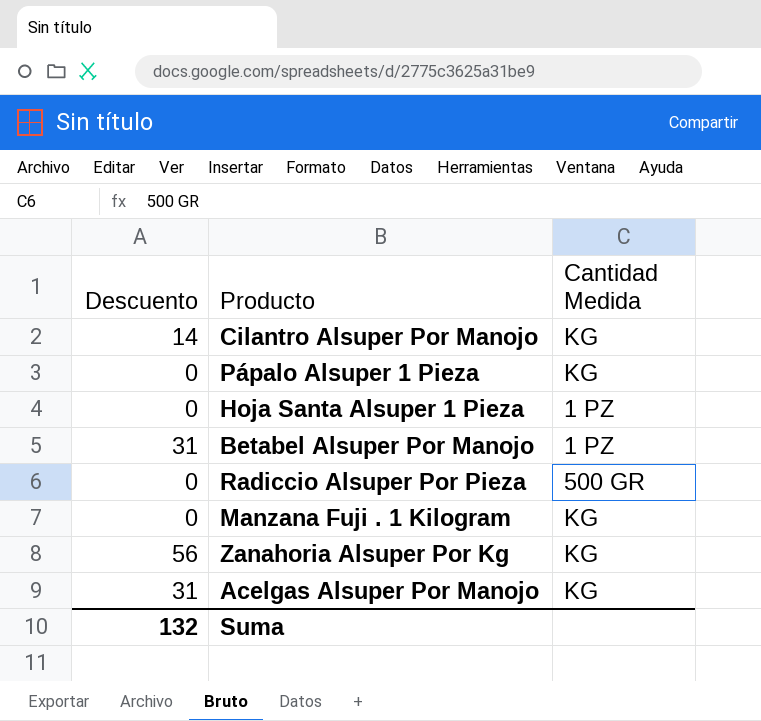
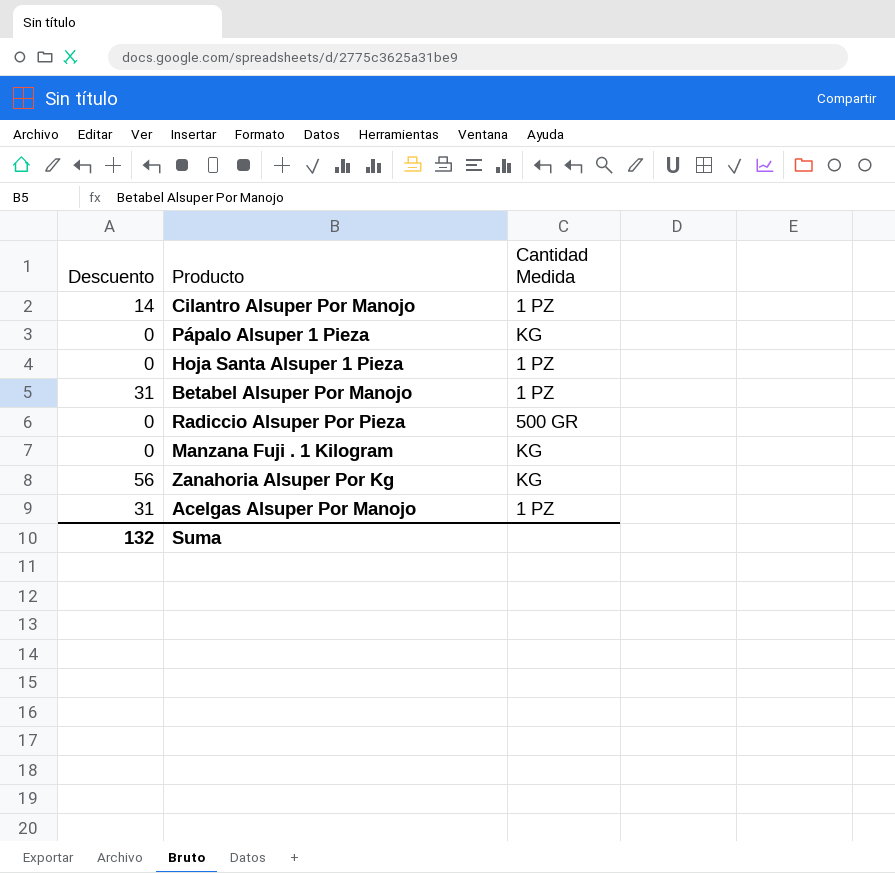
Cilantro Alsuper Por Manojo | Cantidad Medida: KG -> 1 PZ
Acelgas Alsuper Por Manojo | Cantidad Medida: KG -> 1 PZ

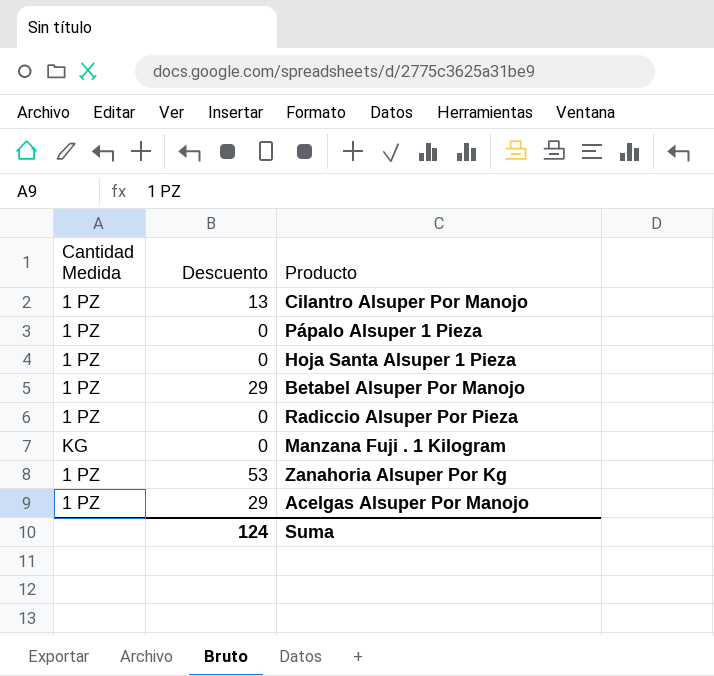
column Cantidad Medida | position: 3 -> 1
Cilantro Alsuper Por Manojo | Descuento: 14 -> 13
Pápalo Alsuper 1 Pieza | Cantidad Medida: KG -> 1 PZ
Betabel Alsuper Por Manojo | Descuento: 31 -> 29
Radiccio Alsuper Por Pieza | Cantidad Medida: 500 GR -> 1 PZ
Zanahoria Alsuper Por Kg | Cantidad Medida: KG -> 1 PZ
Zanahoria Alsuper Por Kg | Descuento: 56 -> 53
Acelgas Alsuper Por Manojo | Descuento: 31 -> 29
Suma | Descuento: 132 -> 124

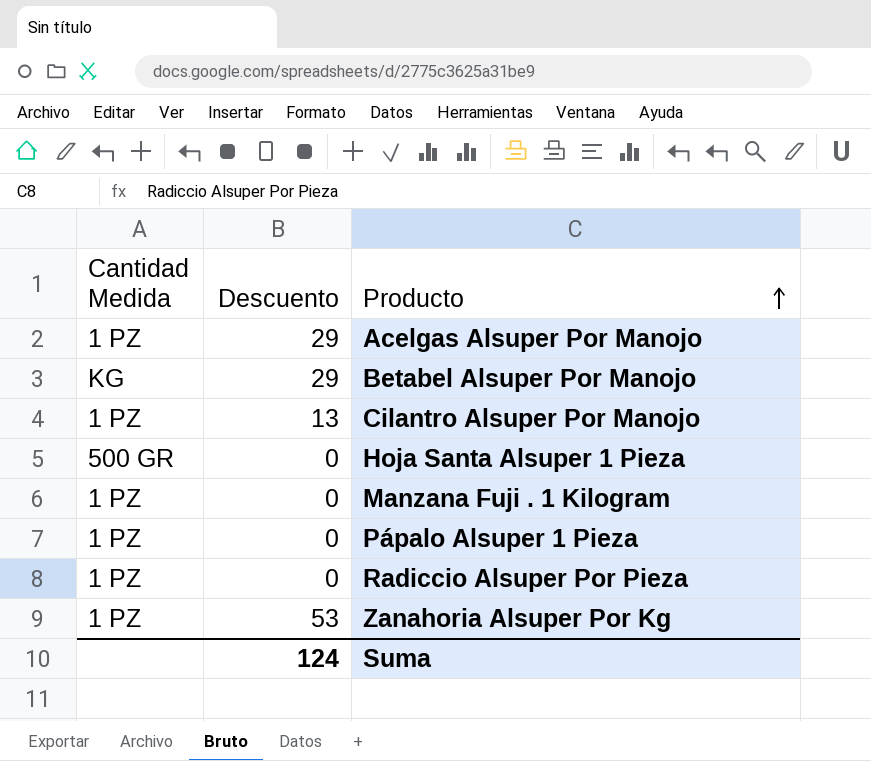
row order: none -> Producto ascending
Betabel Alsuper Por Manojo | Cantidad Medida: 1 PZ -> KG
Hoja Santa Alsuper 1 Pieza | Cantidad Medida: 1 PZ -> 500 GR
Manzana Fuji . 1 Kilogram | Cantidad Medida: KG -> 1 PZ

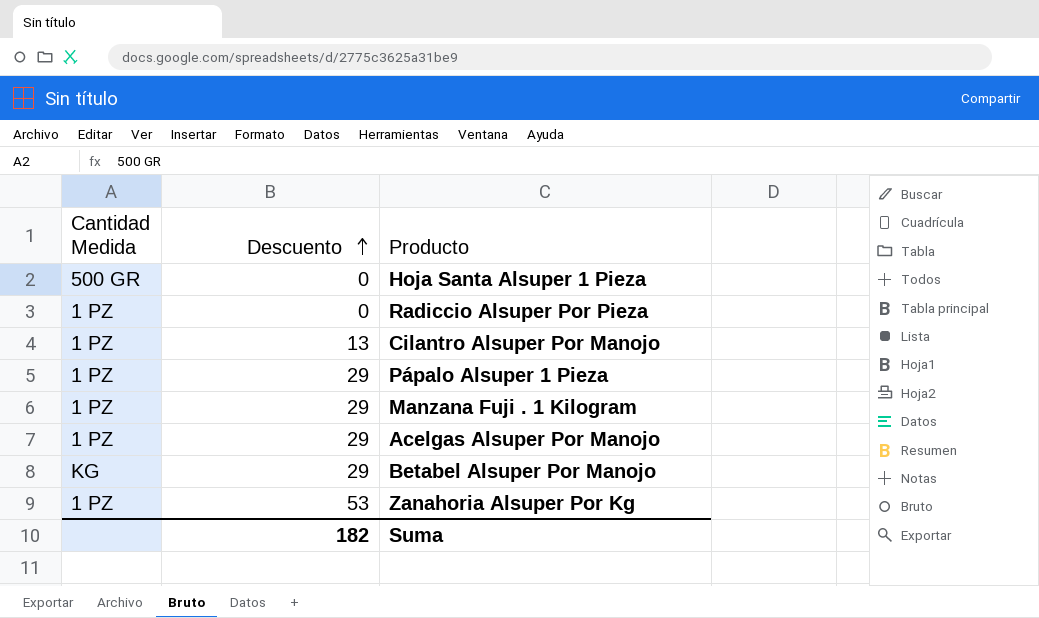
row order: Producto ascending -> Descuento ascending
Pápalo Alsuper 1 Pieza | Descuento: 0 -> 29
Manzana Fuji . 1 Kilogram | Descuento: 0 -> 29
Suma | Descuento: 124 -> 182

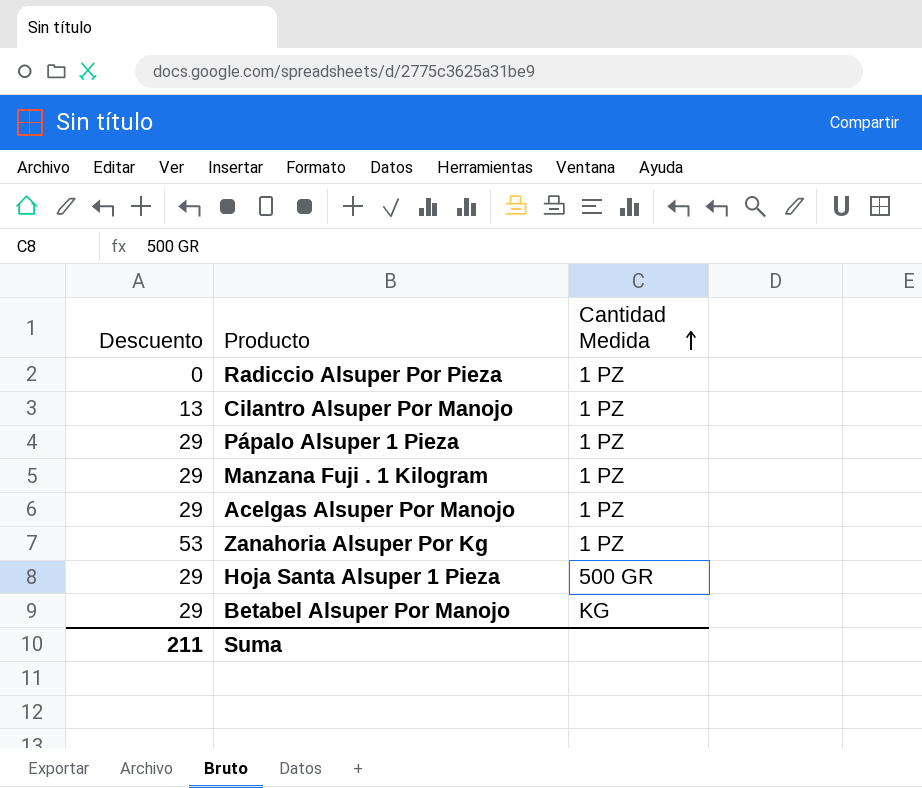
row order: Descuento ascending -> Cantidad Medida ascending
column Cantidad Medida | position: 1 -> 3
Hoja Santa Alsuper 1 Pieza | Descuento: 0 -> 29
Suma | Descuento: 182 -> 211

